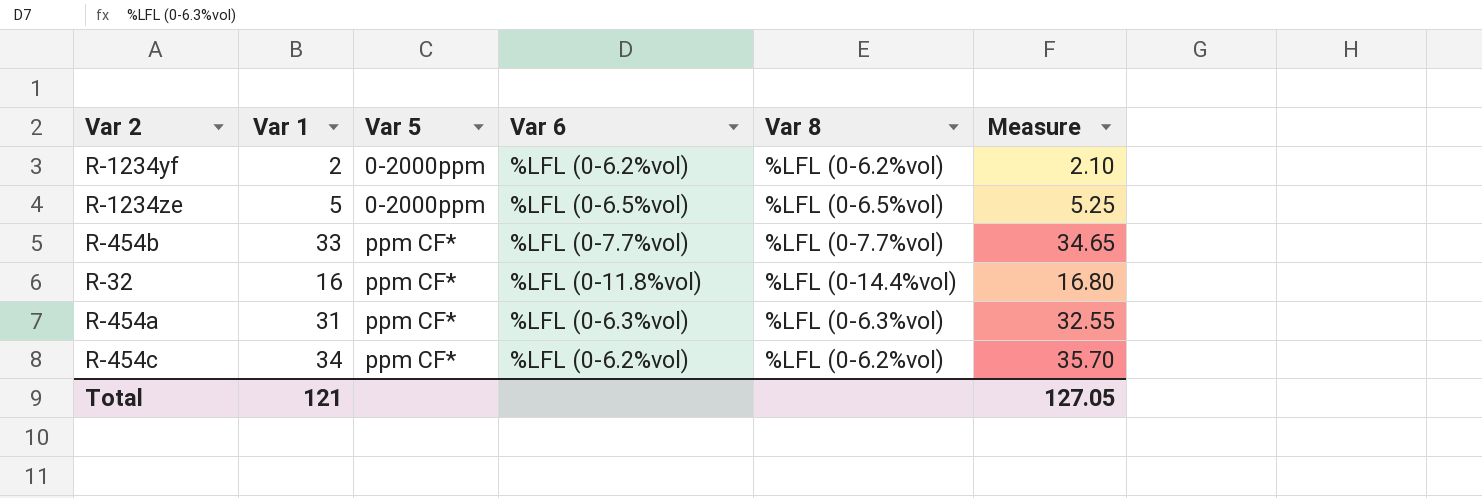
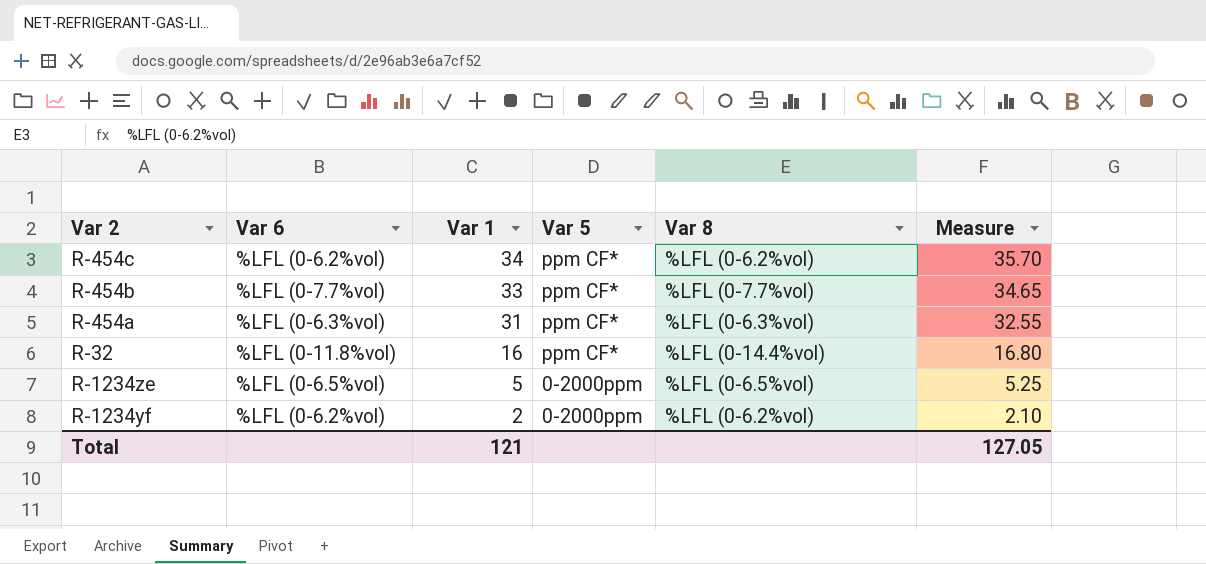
row order: Var 5 ascending -> Var 1 descending
column Var 6 | position: 4 -> 2

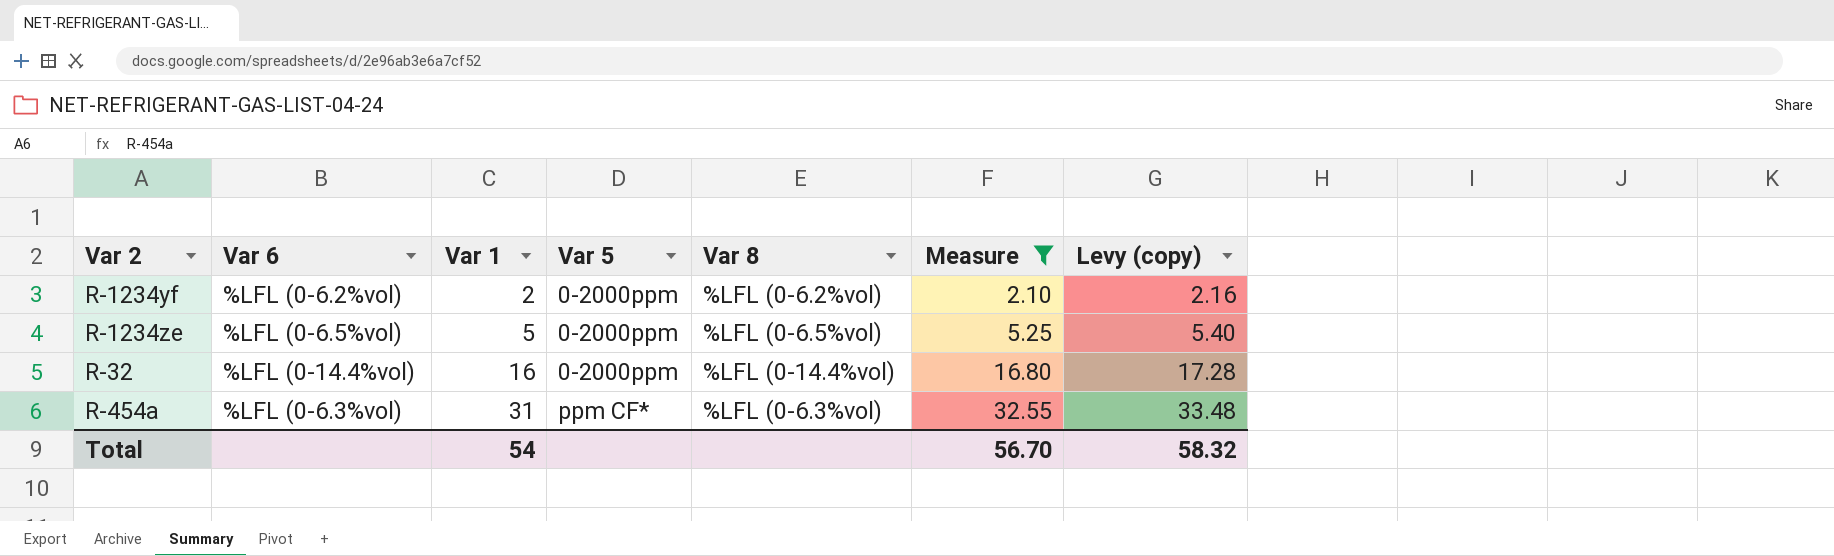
filter: none -> Measure <= 32.55
row order: Var 1 descending -> Var 1 ascending
column Levy (copy) | formula: none -> [Var 1] * 1.08
R-32 | Var 6: %LFL (0-11.8%vol) -> %LFL (0-14.4%vol)
R-32 | Var 5: ppm CF* -> 0-2000ppm
Total | Var 1: 121 -> 54
Total | Measure: 127.05 -> 56.70

